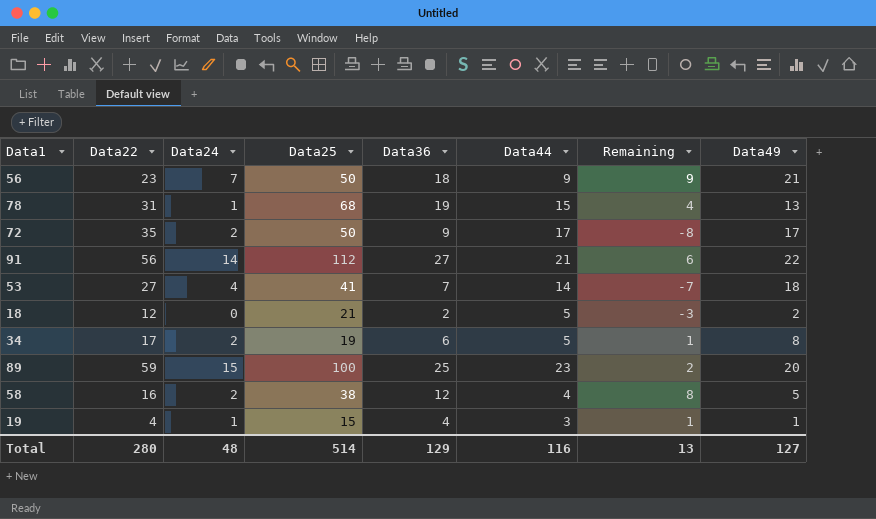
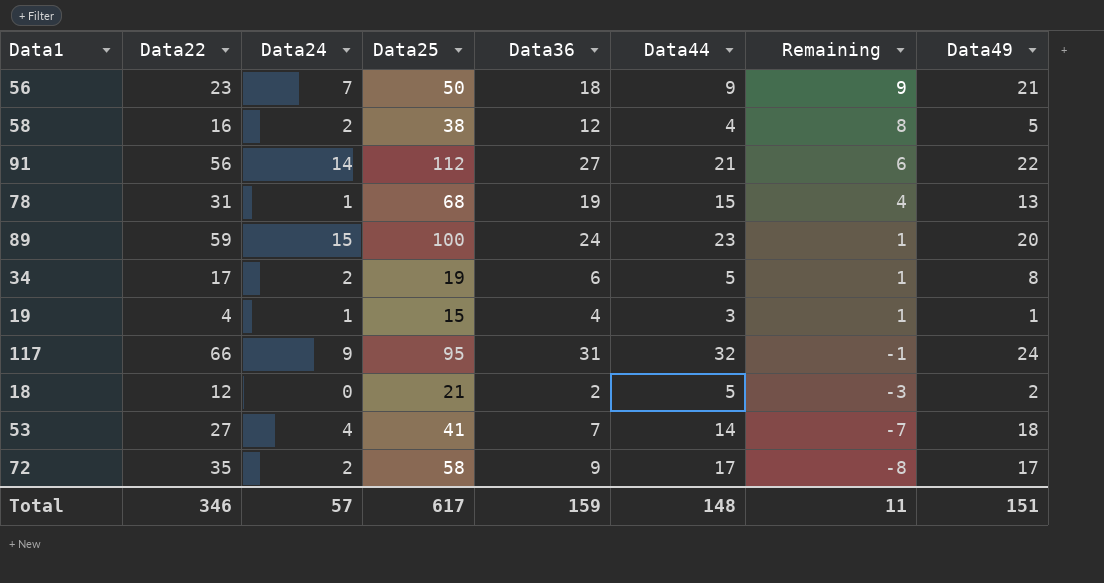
row order: none -> Remaining descending
89 | Data36: 25 -> 24
89 | Remaining: 2 -> 1
row 117: none -> 66 | 9 | 95 | 31 | 32 | -1 | 24
72 | Data25: 50 -> 58
Total | Data22: 280 -> 346
Total | Data24: 48 -> 57
Total | Data25: 514 -> 617
Total | Data36: 129 -> 159
Total | Data44: 116 -> 148
Total | Remaining: 13 -> 11
Total | Data49: 127 -> 151

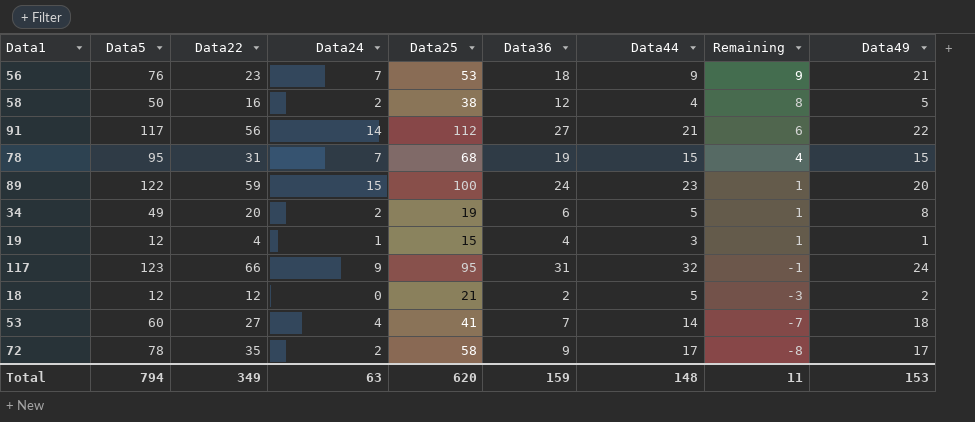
column Data5 | position: none -> 2
56 | Data25: 50 -> 53
78 | Data24: 1 -> 7
78 | Data49: 13 -> 15
34 | Data22: 17 -> 20
Total | Data22: 346 -> 349
Total | Data24: 57 -> 63
Total | Data25: 617 -> 620
Total | Data49: 151 -> 153

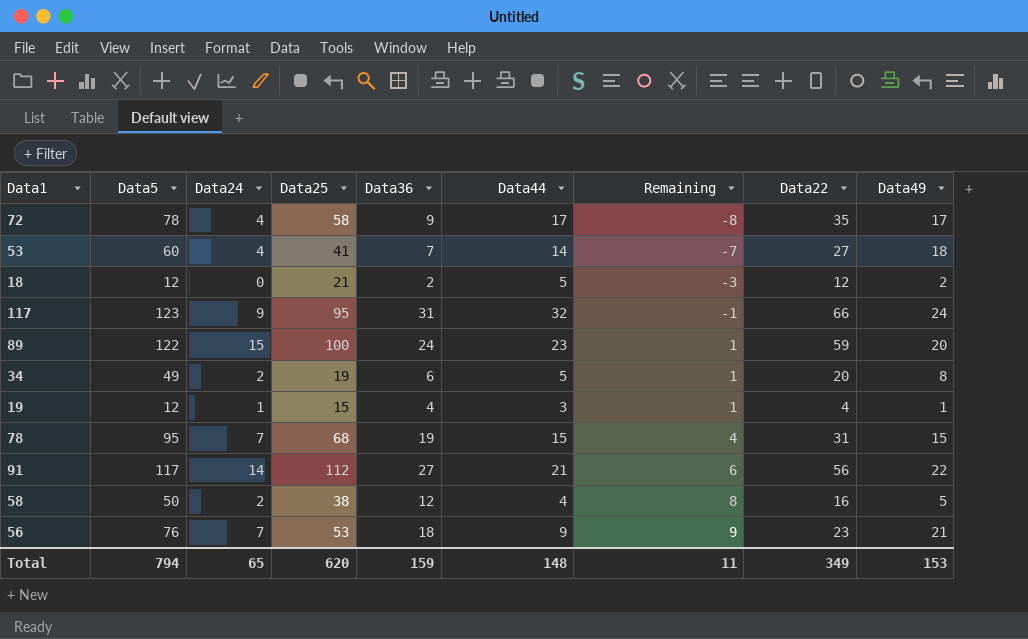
row order: Remaining descending -> Remaining ascending
column Data22 | position: 3 -> 8
72 | Data24: 2 -> 4
Total | Data24: 63 -> 65

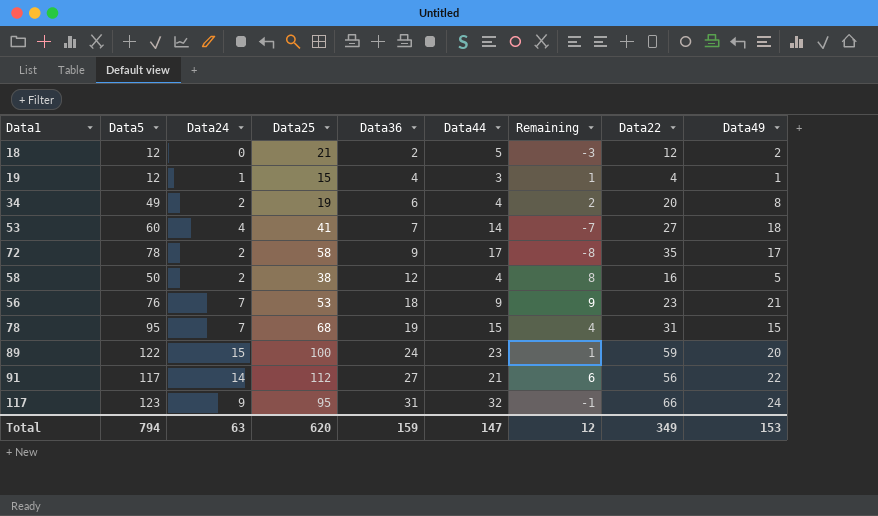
row order: Remaining ascending -> Data36 ascending
34 | Data44: 5 -> 4
34 | Remaining: 1 -> 2
72 | Data24: 4 -> 2
Total | Data24: 65 -> 63
Total | Data44: 148 -> 147
Total | Remaining: 11 -> 12

